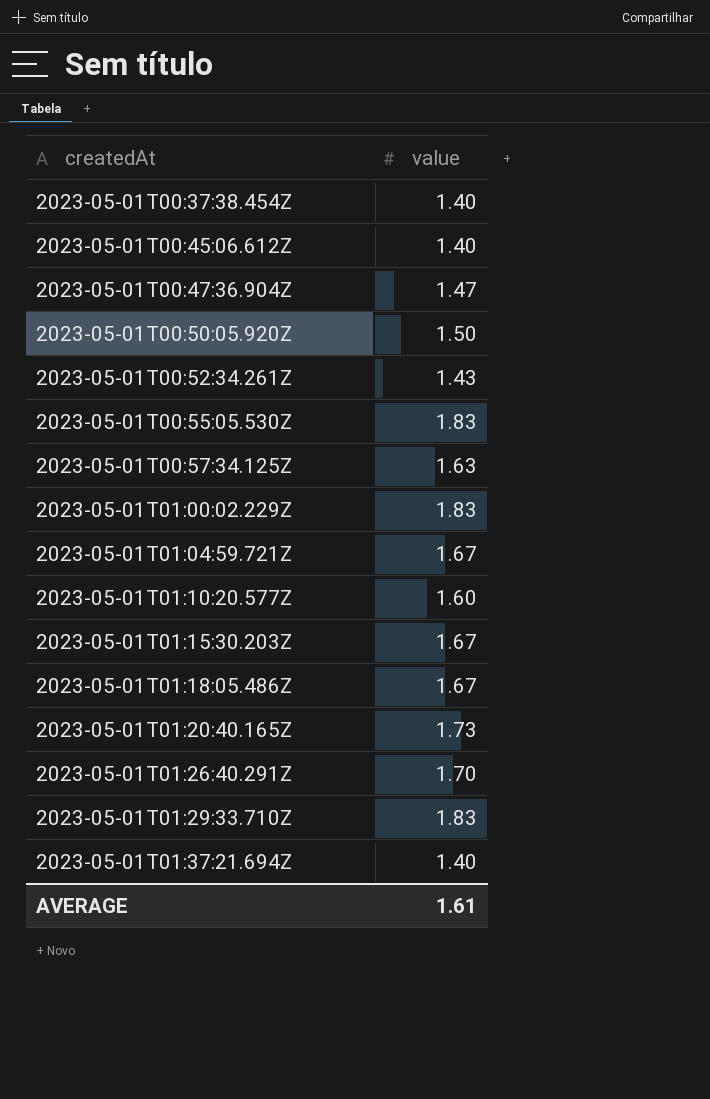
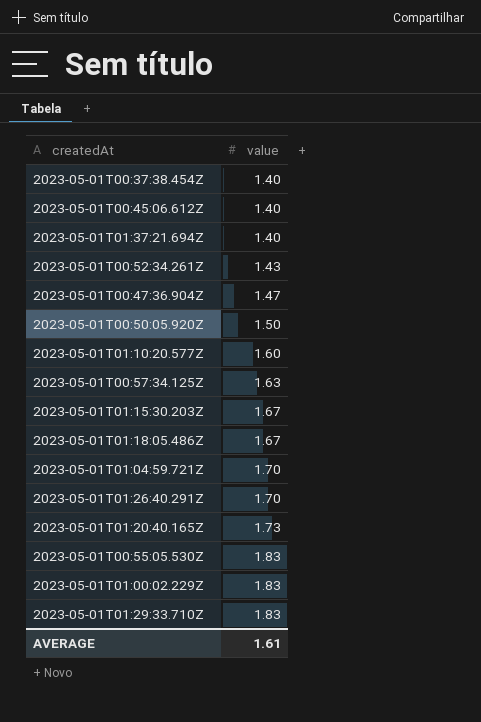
row order: createdAt ascending -> value ascending
2023-05-01T01:04:59.721Z | value: 1.67 -> 1.70

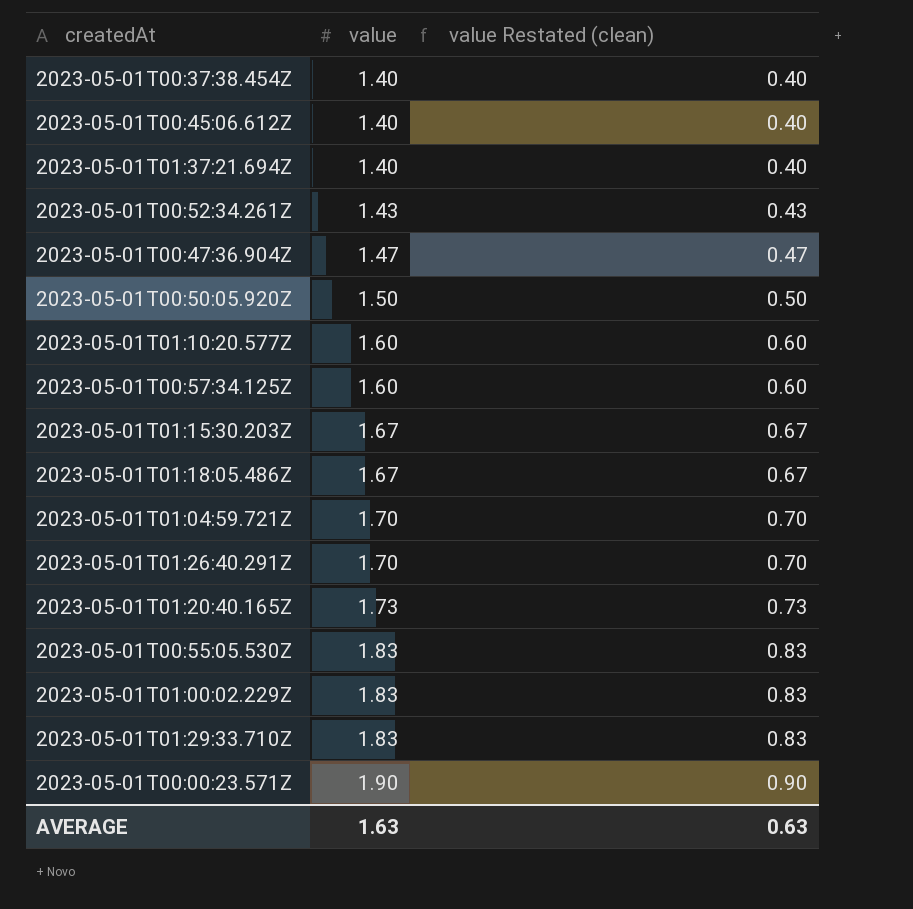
column value Restated (clean) | formula: none -> [value] - 1
2023-05-01T00:57:34.125Z | value: 1.63 -> 1.60
row 2023-05-01T00:00:23.571Z: none -> 1.90 | 0.90
AVERAGE | value: 1.61 -> 1.63

